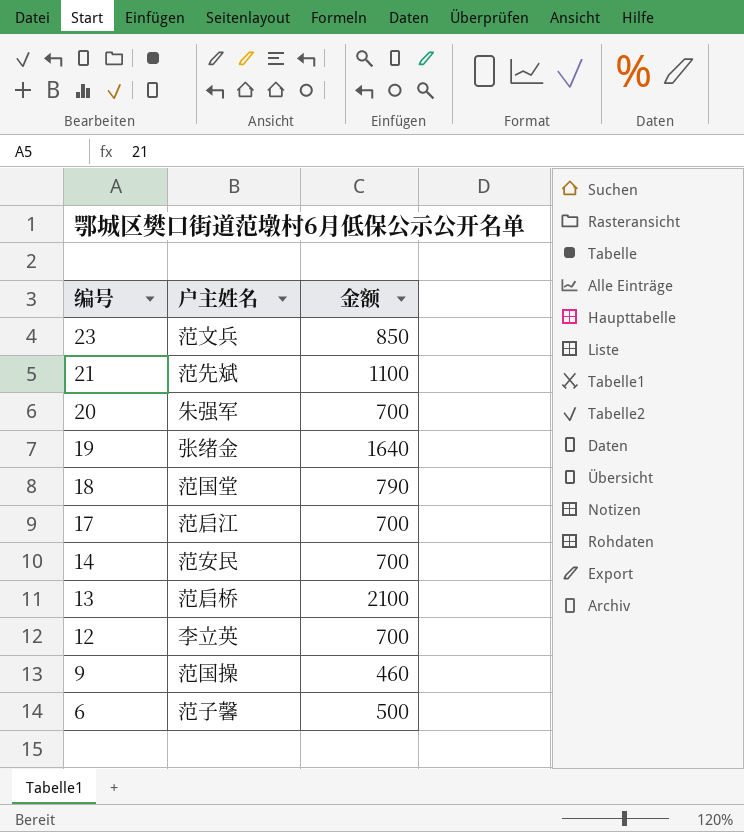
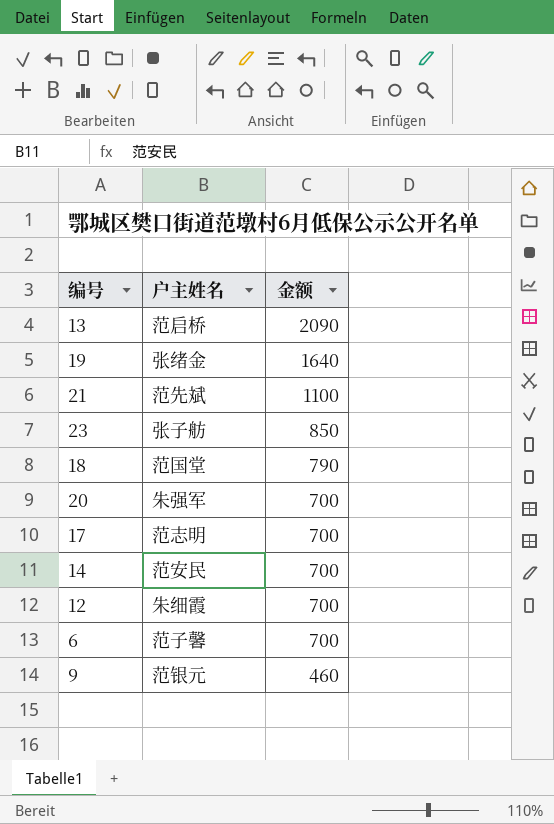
row order: 编号 descending -> 金额 descending
13 | 金额: 2100 -> 2090
23 | 户主姓名: 范文兵 -> 张子舫
17 | 户主姓名: 范启江 -> 范志明
12 | 户主姓名: 李立英 -> 朱细霞
6 | 金额: 500 -> 700
9 | 户主姓名: 范国操 -> 范银元

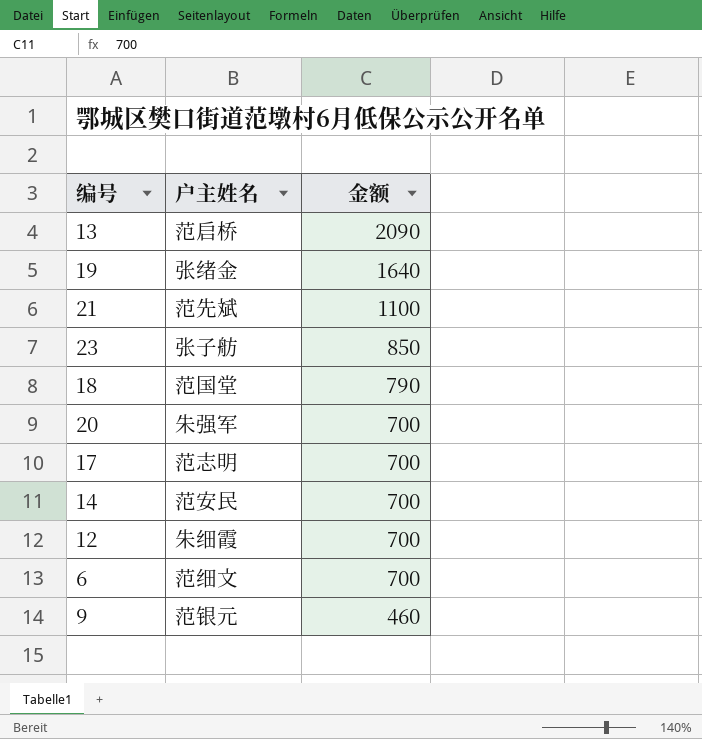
6 | 户主姓名: 范子馨 -> 范细文

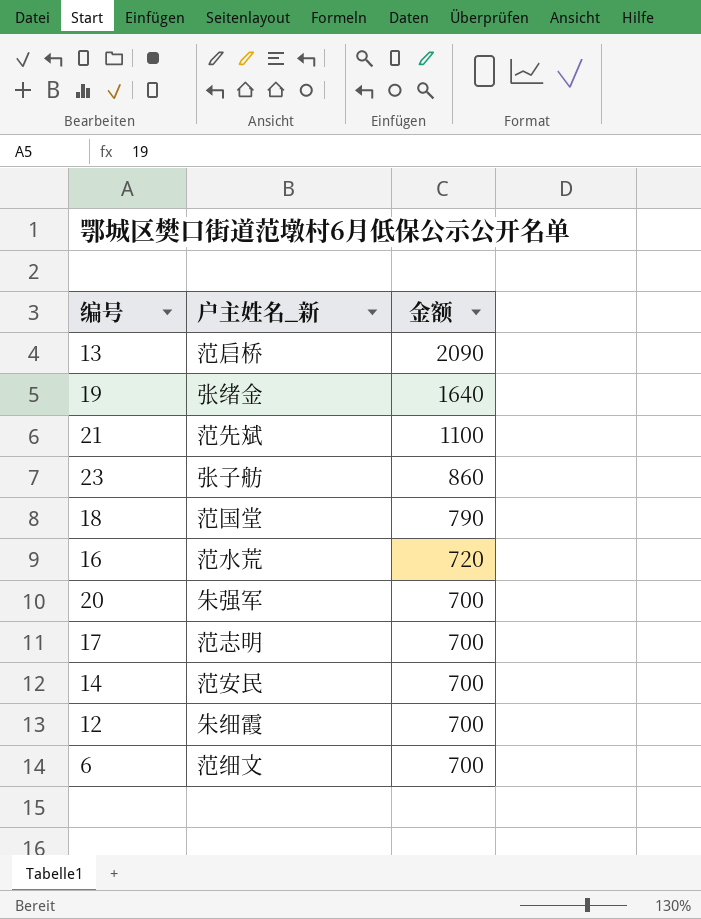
column name: 户主姓名 -> 户主姓名_新
row 9: 范银元 | 460 -> none
23 | 金额: 850 -> 860
row 16: none -> 范水荒 | 720

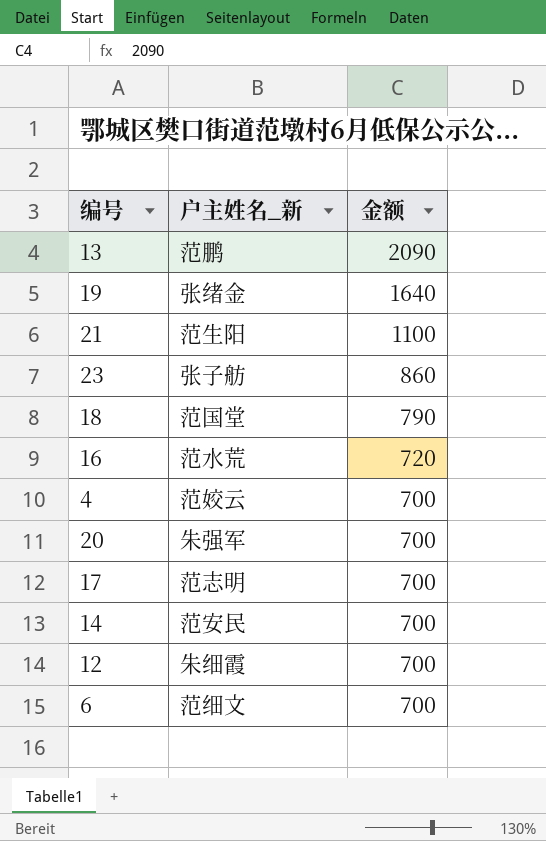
13 | 户主姓名_新: 范启桥 -> 范鹏
21 | 户主姓名_新: 范先斌 -> 范生阳
row 4: none -> 范姣云 | 700

